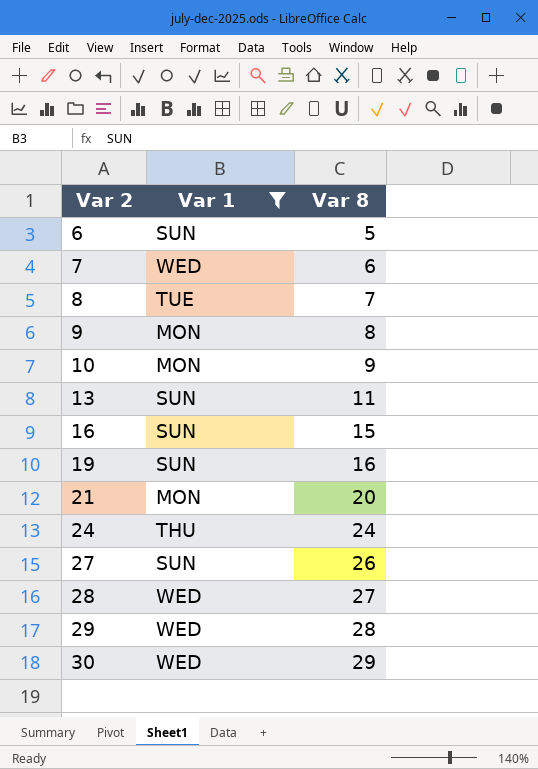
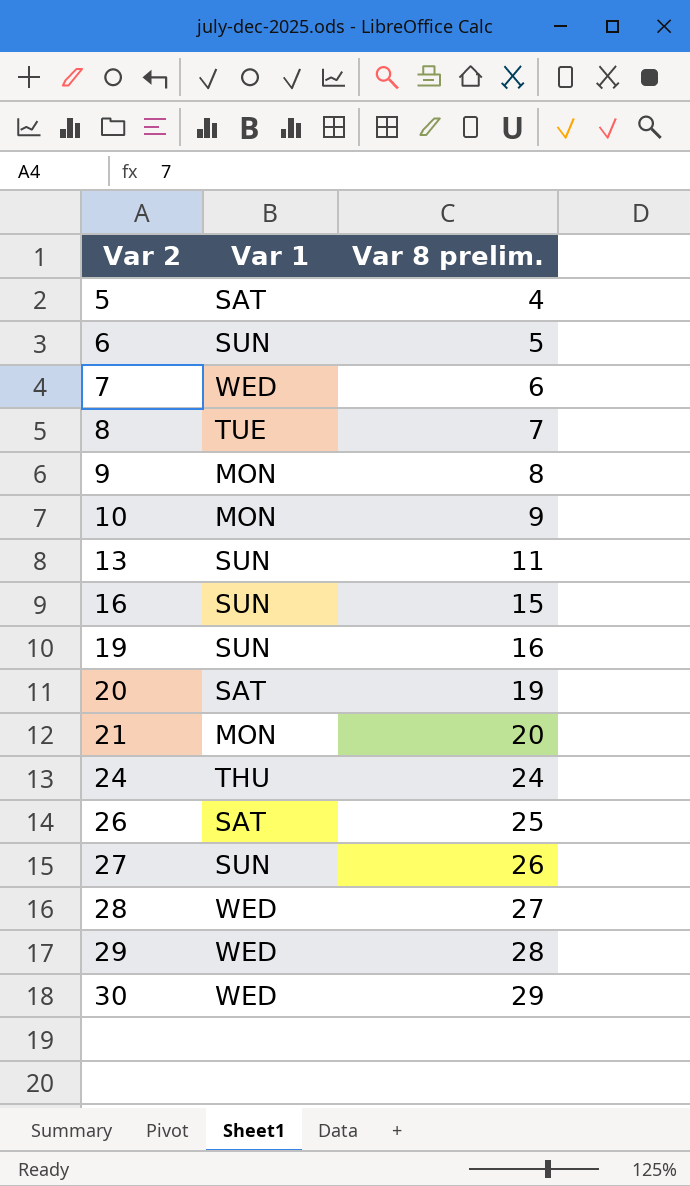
filter: Var 1 != SAT -> none
column name: Var 8 -> Var 8 prelim.

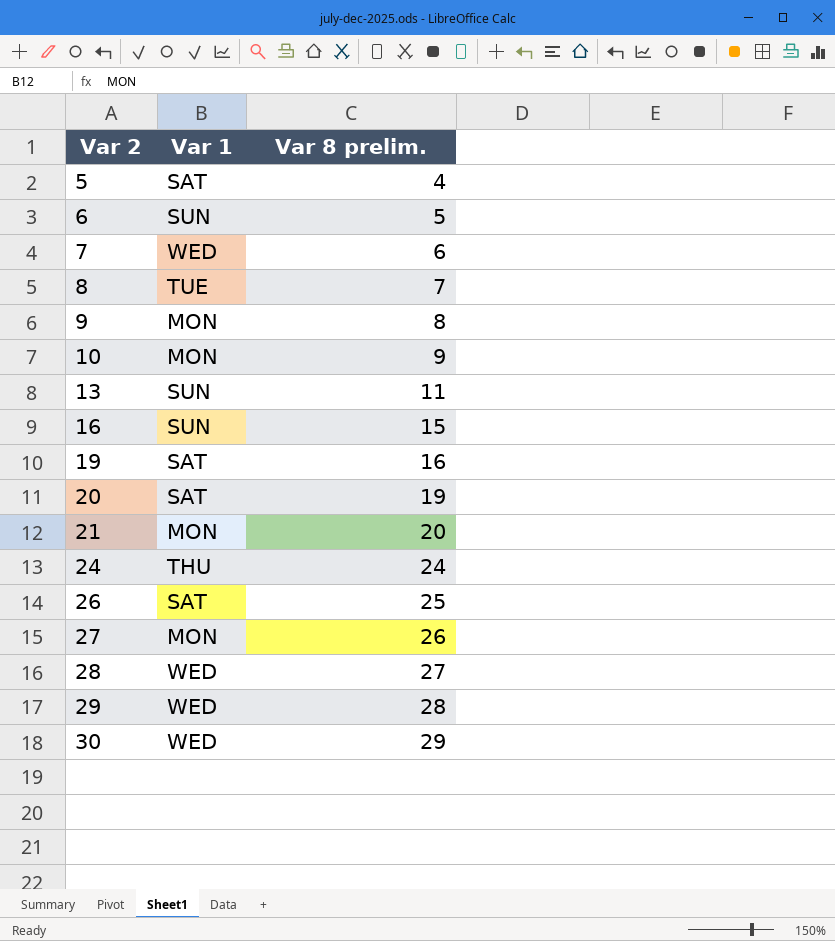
19 | Var 1: SUN -> SAT
27 | Var 1: SUN -> MON

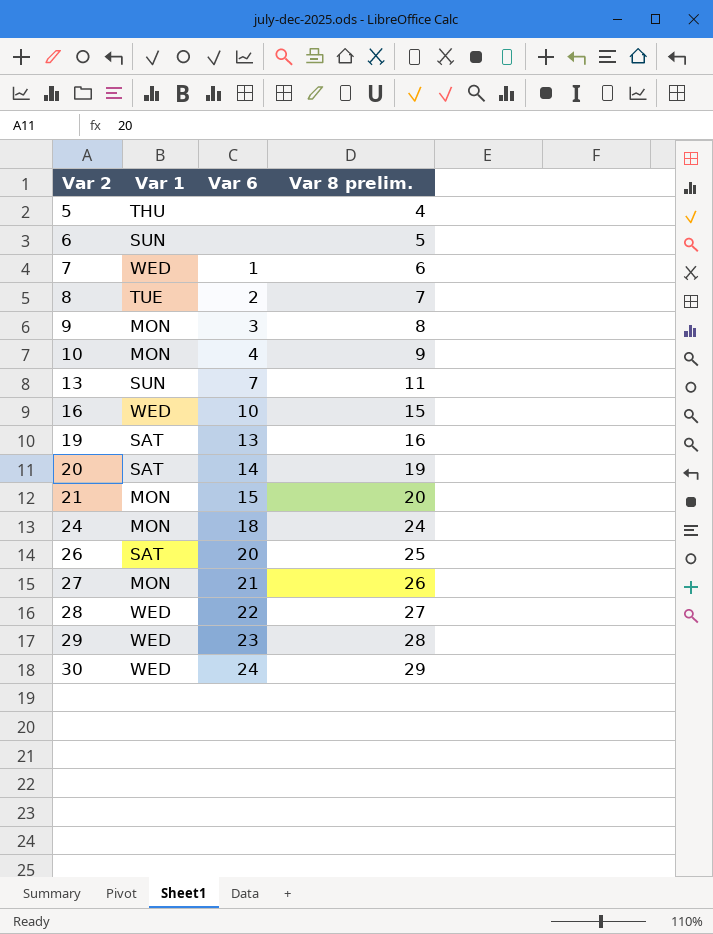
column Var 6 | position: none -> 3
5 | Var 1: SAT -> THU
16 | Var 1: SUN -> WED
24 | Var 1: THU -> MON

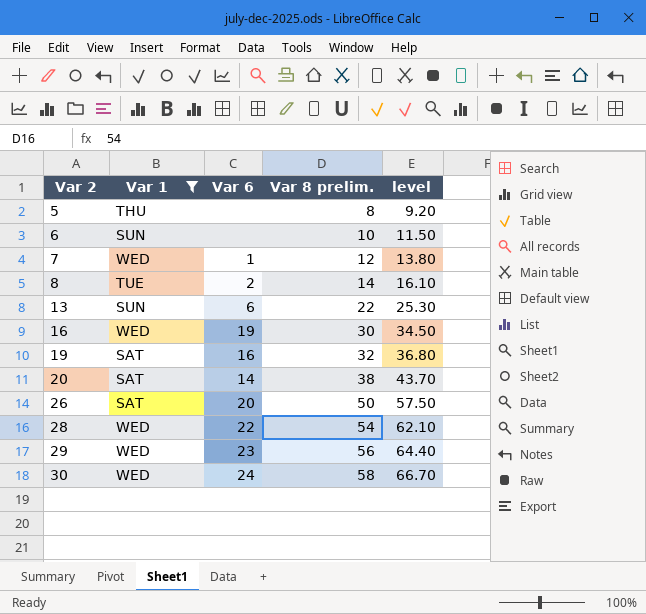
filter: none -> Var 1 != MON
column level | formula: none -> [Var 8 prelim.] * 1.15
5 | Var 8 prelim.: 4 -> 8
6 | Var 8 prelim.: 5 -> 10
7 | Var 8 prelim.: 6 -> 12
8 | Var 8 prelim.: 7 -> 14
13 | Var 6: 7 -> 6
13 | Var 8 prelim.: 11 -> 22
16 | Var 6: 10 -> 19
16 | Var 8 prelim.: 15 -> 30
19 | Var 6: 13 -> 16
19 | Var 8 prelim.: 16 -> 32
20 | Var 8 prelim.: 19 -> 38
26 | Var 8 prelim.: 25 -> 50
28 | Var 8 prelim.: 27 -> 54
29 | Var 8 prelim.: 28 -> 56
30 | Var 8 prelim.: 29 -> 58

